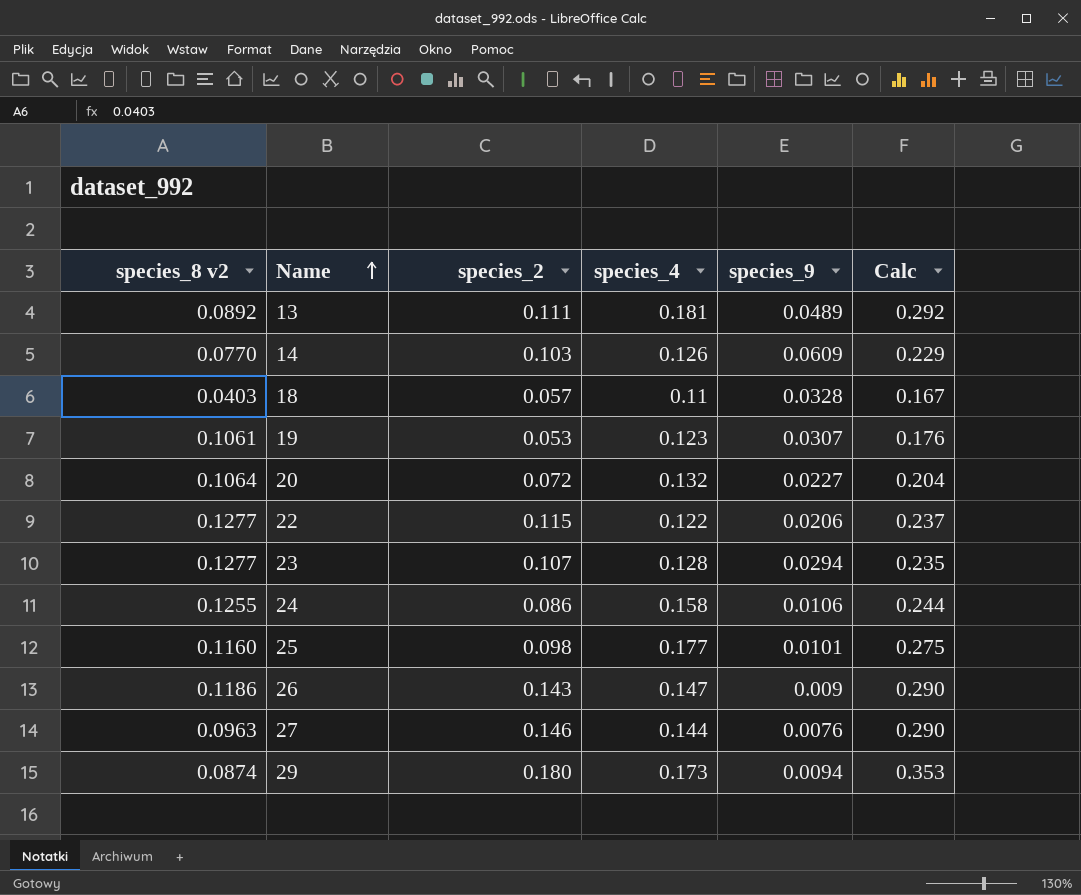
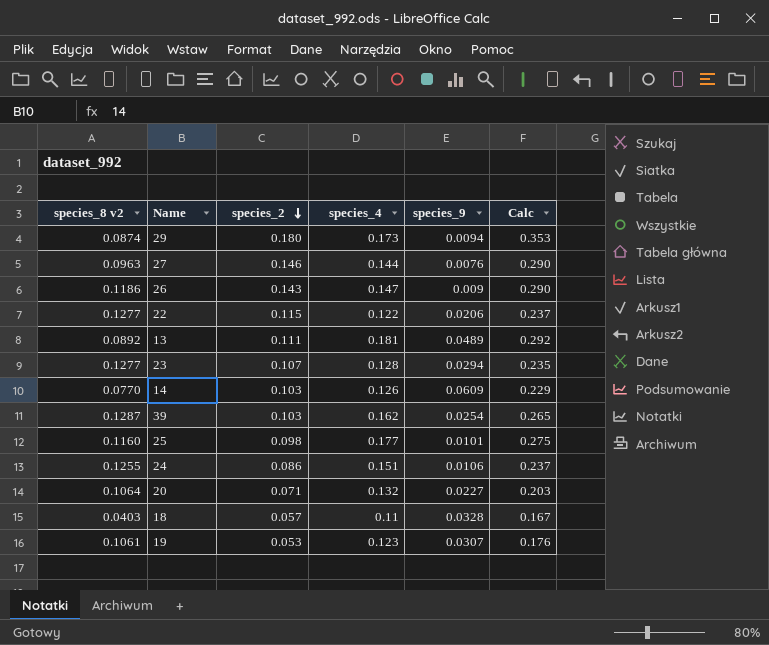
row order: Name ascending -> species_2 descending
row 39: none -> 0.1287 | 0.103 | 0.162 | 0.0254 | 0.265
24 | species_4: 0.158 -> 0.151
24 | Calc: 0.244 -> 0.237
20 | species_2: 0.072 -> 0.071
20 | Calc: 0.204 -> 0.203

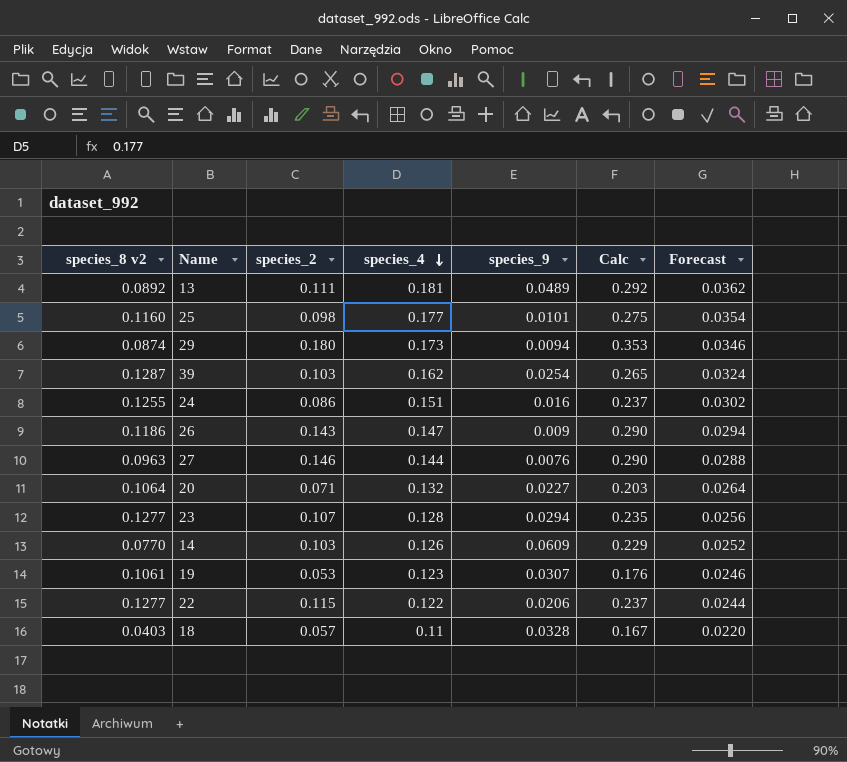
row order: species_2 descending -> species_4 descending
column Forecast | formula: none -> [species_4] * 0.2
24 | species_9: 0.0106 -> 0.016

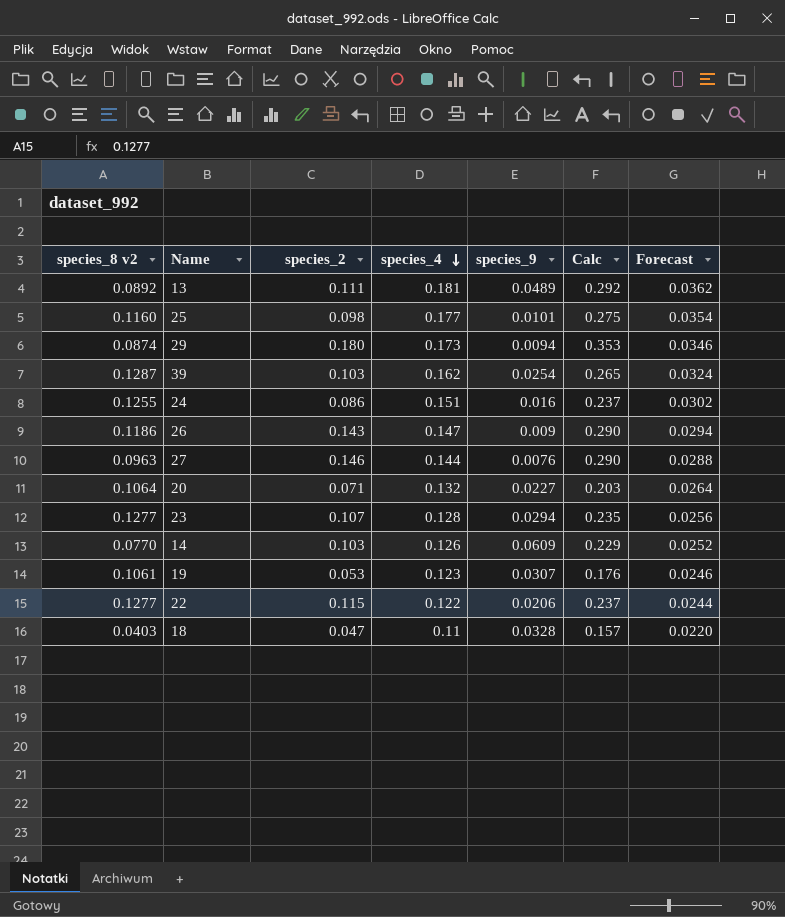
18 | species_2: 0.057 -> 0.047
18 | Calc: 0.167 -> 0.157

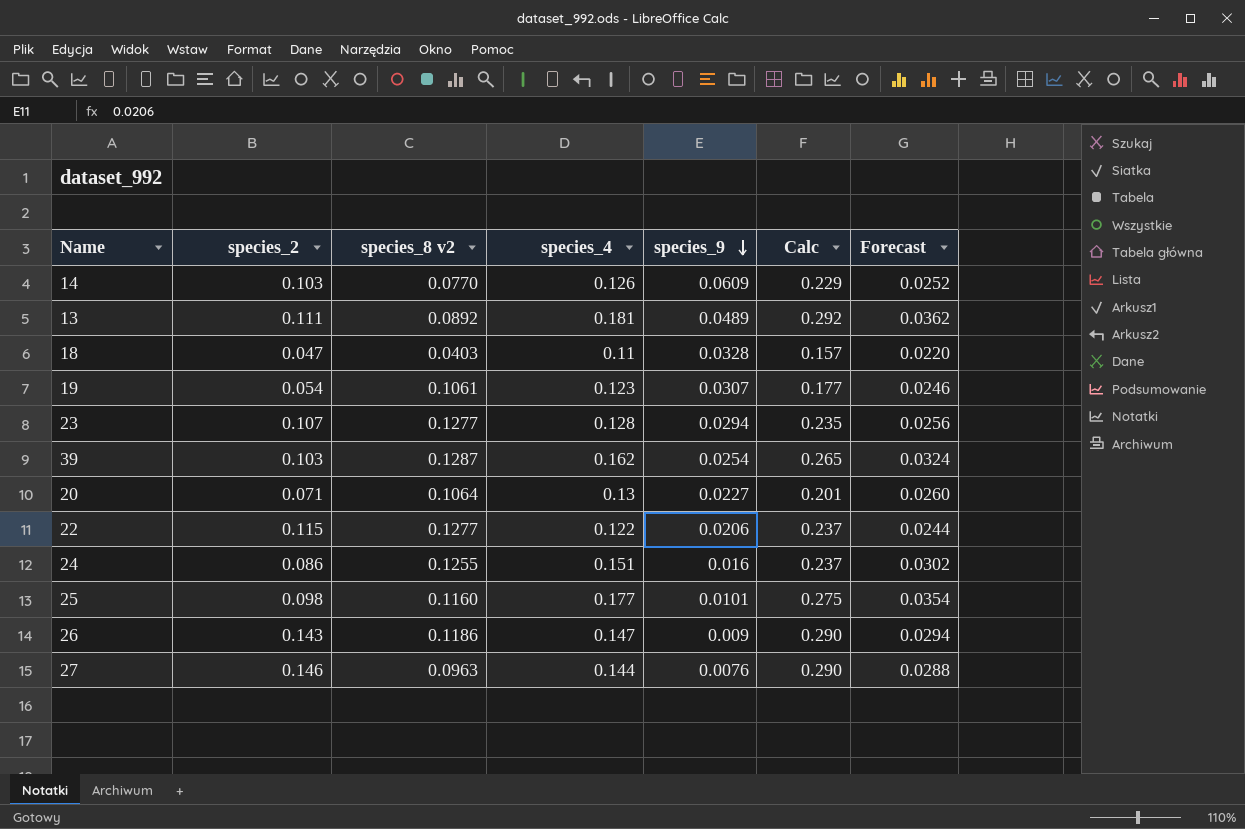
row order: species_4 descending -> species_9 descending
column species_8 v2 | position: 1 -> 3
row 29: 0.0874 | 0.180 | 0.173 | 0.0094 | 0.353 | 0.0346 -> none
19 | species_2: 0.053 -> 0.054
19 | Calc: 0.176 -> 0.177
20 | species_4: 0.132 -> 0.13
20 | Calc: 0.203 -> 0.201
20 | Forecast: 0.0264 -> 0.0260

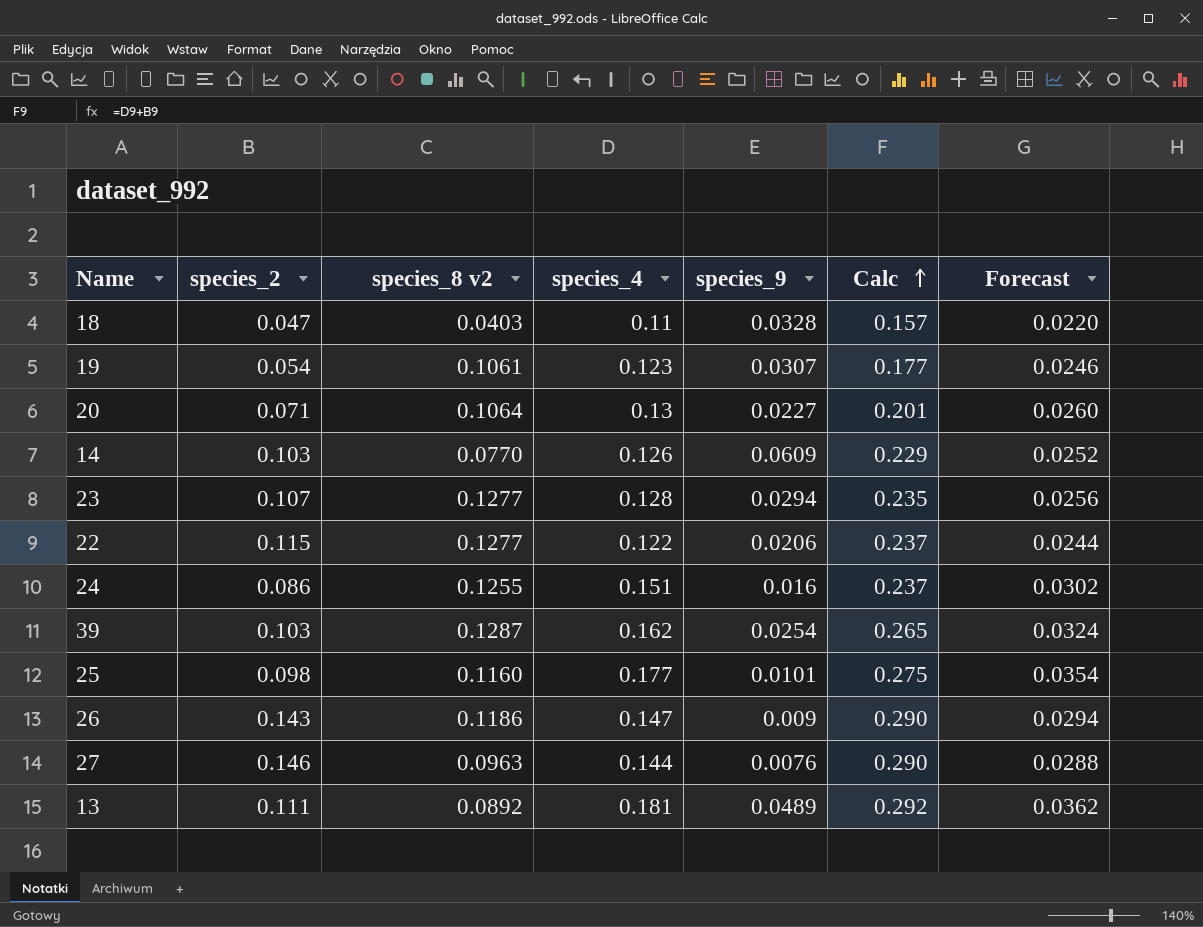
row order: species_9 descending -> Calc ascending

